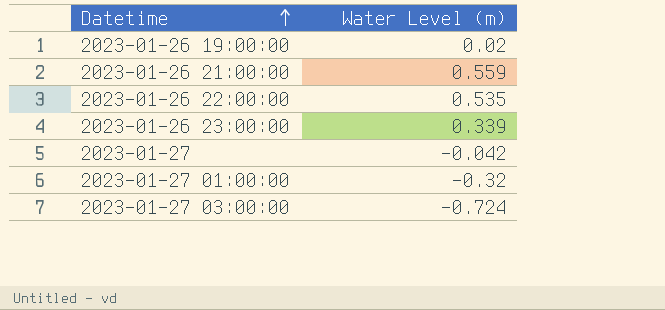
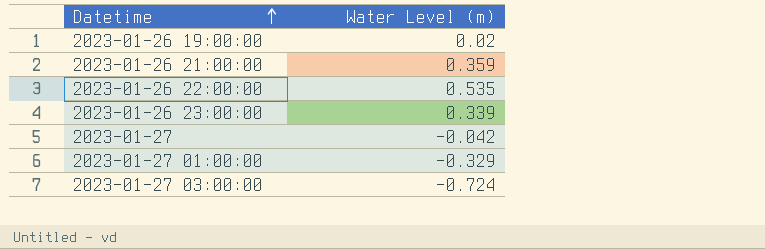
2023-01-26 21:00:00 | Water Level (m): 0.559 -> 0.359
2023-01-27 01:00:00 | Water Level (m): -0.32 -> -0.329

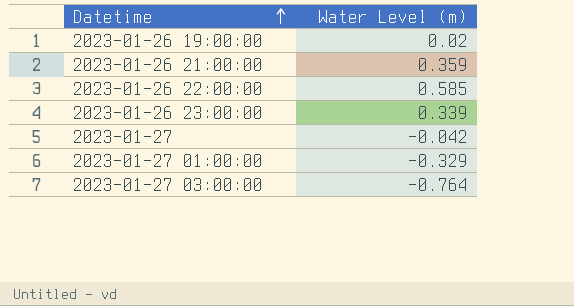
2023-01-26 22:00:00 | Water Level (m): 0.535 -> 0.585
2023-01-27 03:00:00 | Water Level (m): -0.724 -> -0.764

